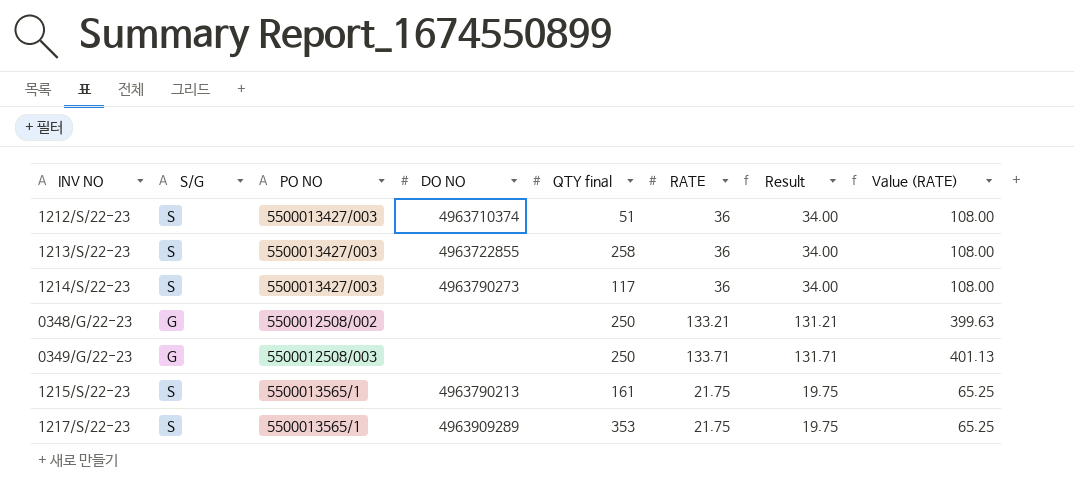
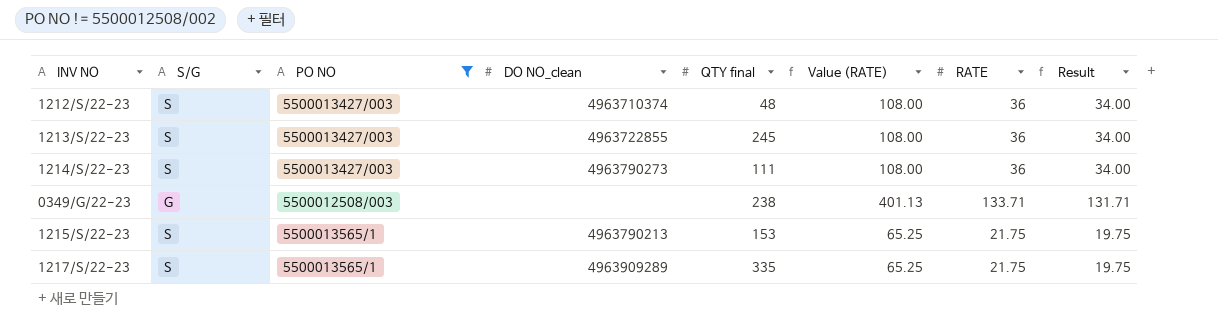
filter: none -> PO NO != 5500012508/002
column name: DO NO -> DO NO_clean
column Value (RATE) | position: 8 -> 6
1212/S/22-23 | QTY final: 51 -> 48
1213/S/22-23 | QTY final: 258 -> 245
1214/S/22-23 | QTY final: 117 -> 111
0349/G/22-23 | QTY final: 250 -> 238
1215/S/22-23 | QTY final: 161 -> 153
1217/S/22-23 | QTY final: 353 -> 335

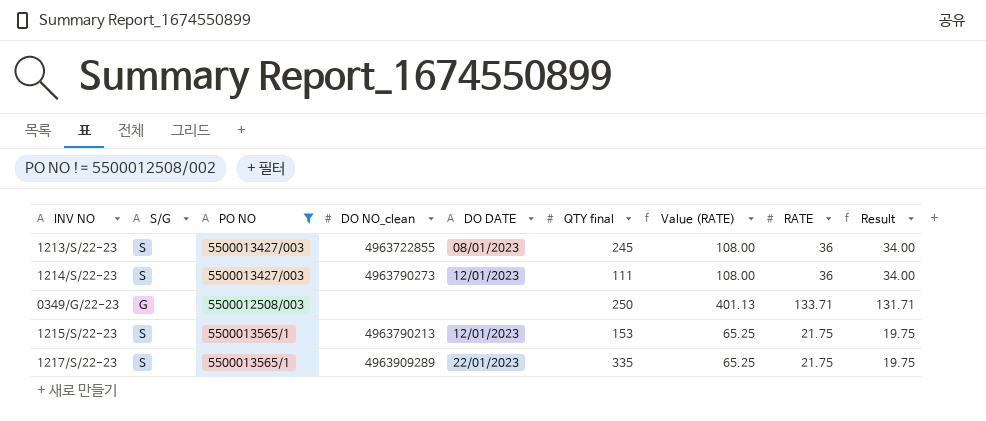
column DO DATE | position: none -> 5
row 1212/S/22-23: S | 5500013427/003 | 4963710374 | 48 | 108.00 | 36 | 34.00 -> none
0349/G/22-23 | QTY final: 238 -> 250

